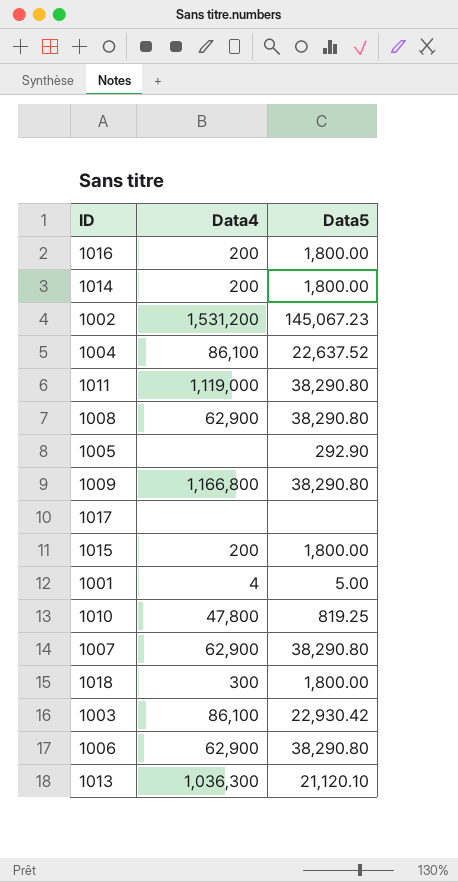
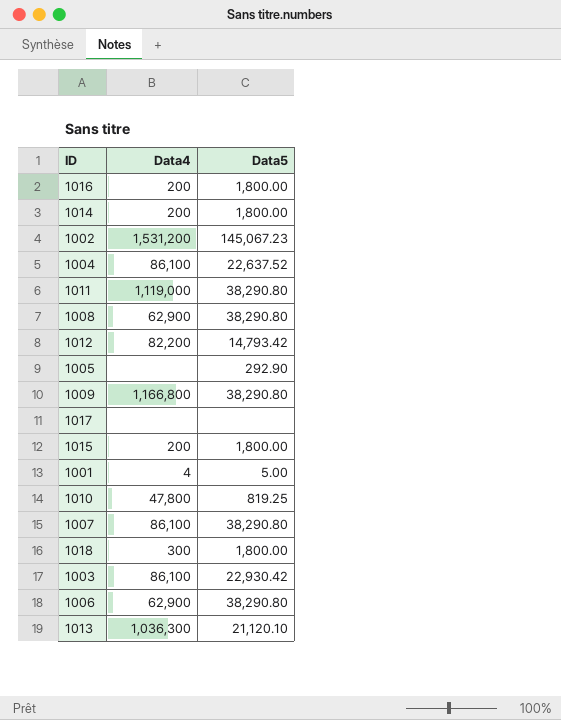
row 1012: none -> 82,200 | 14,793.42
1007 | Data4: 62,900 -> 86,100

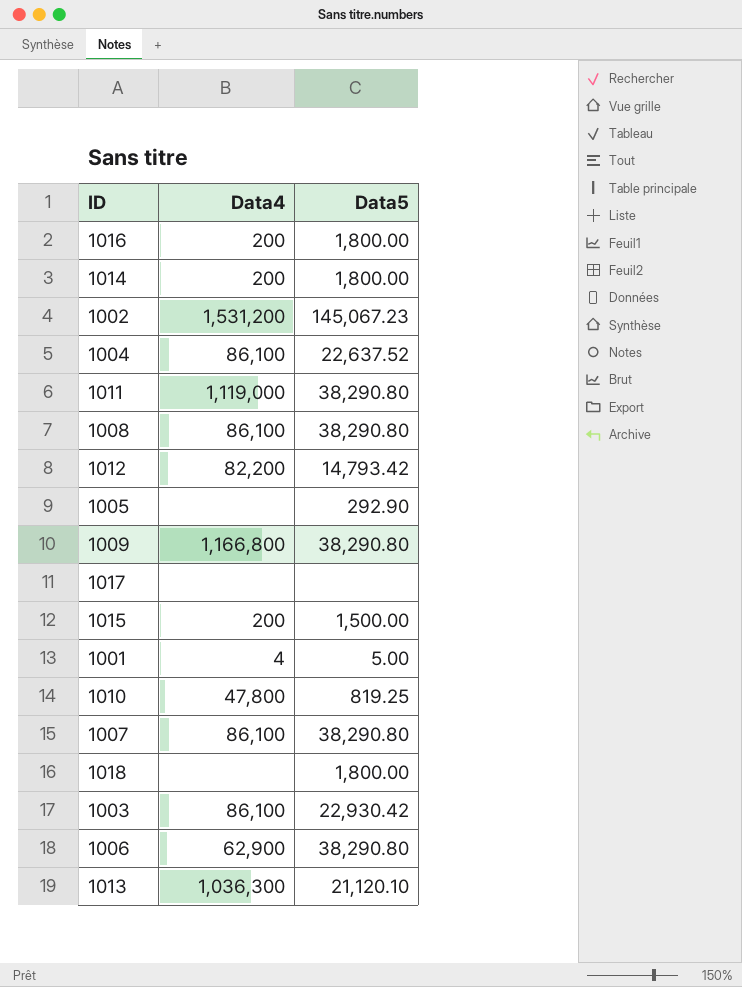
1008 | Data4: 62,900 -> 86,100
1015 | Data5: 1,800.00 -> 1,500.00
1018 | Data4: 300 -> none

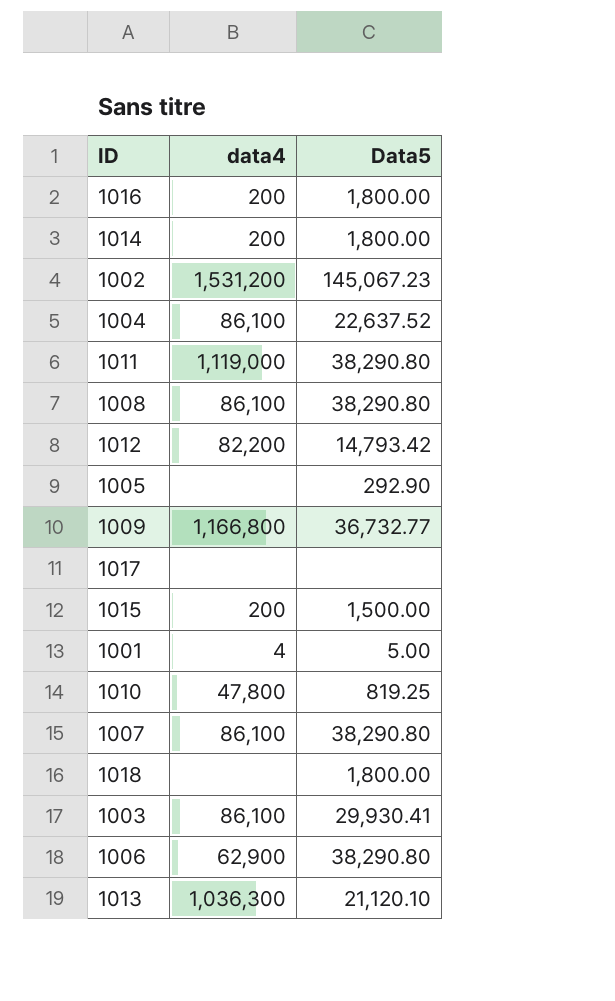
column name: Data4 -> data4
1009 | Data5: 38,290.80 -> 36,732.77
1003 | Data5: 22,930.42 -> 29,930.41

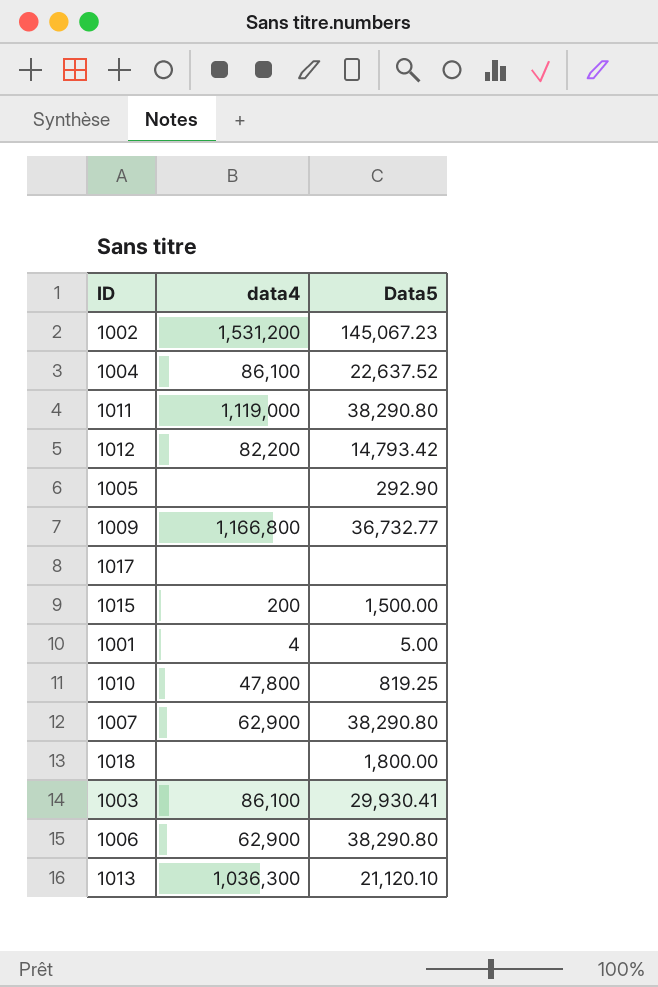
row 1016: 200 | 1,800.00 -> none
row 1014: 200 | 1,800.00 -> none
row 1008: 86,100 | 38,290.80 -> none
1007 | data4: 86,100 -> 62,900

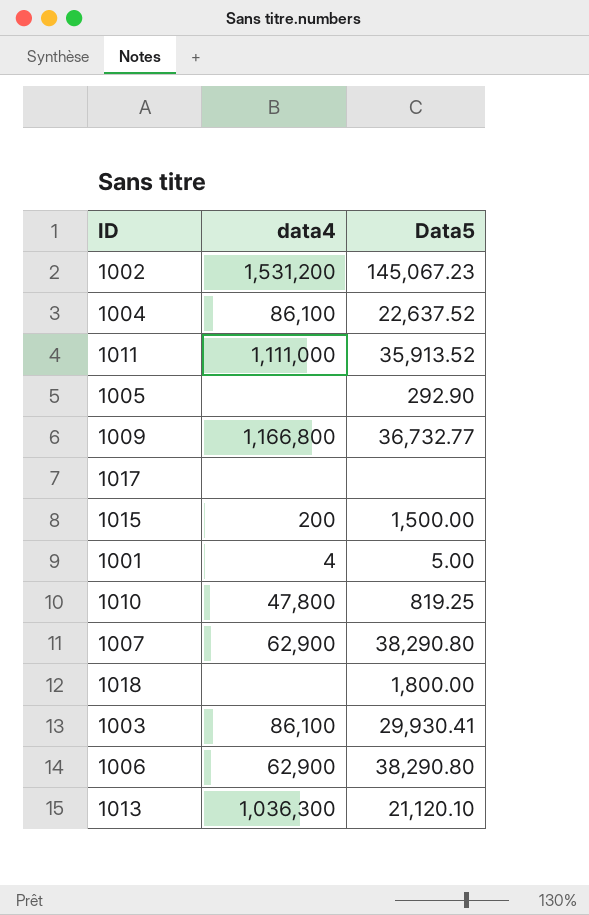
row 1012: 82,200 | 14,793.42 -> none
1011 | data4: 1,119,000 -> 1,111,000
1011 | Data5: 38,290.80 -> 35,913.52

